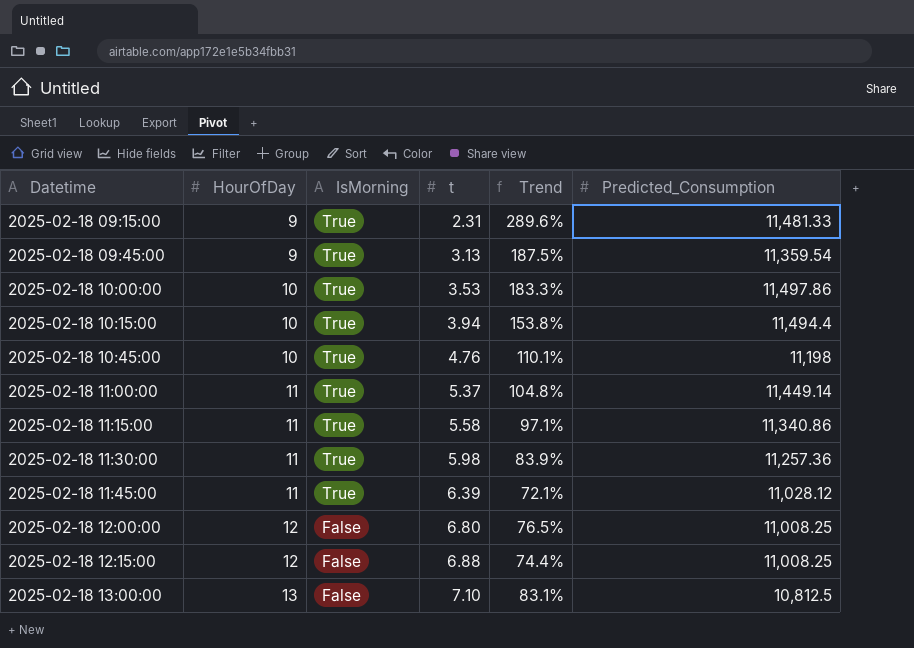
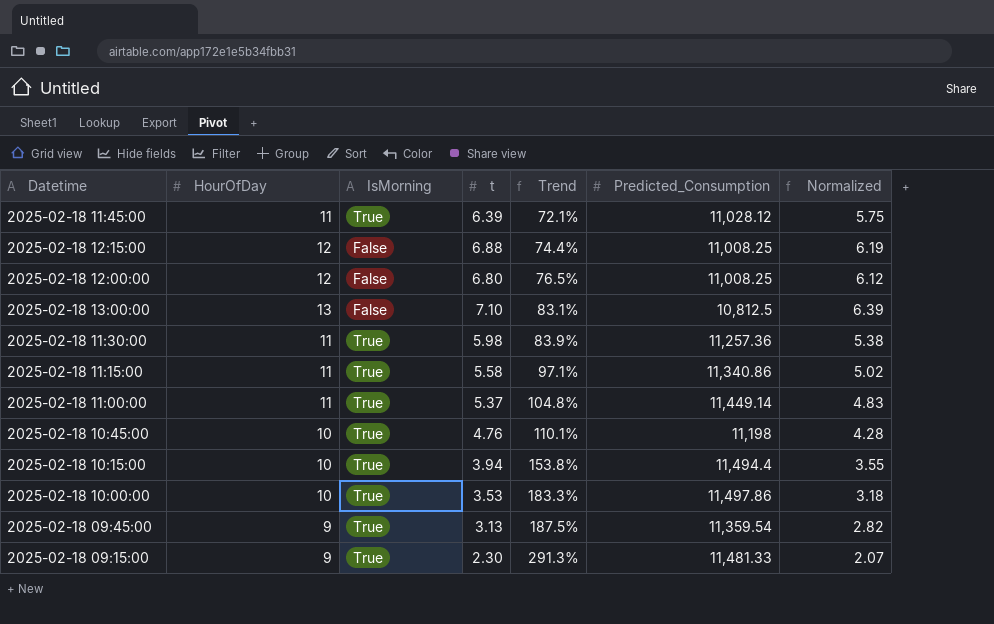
row order: Datetime ascending -> Trend ascending
column Normalized | formula: none -> [t] * 0.9
2025-02-18 09:15:00 | t: 2.31 -> 2.30
2025-02-18 09:15:00 | Trend: 289.6% -> 291.3%

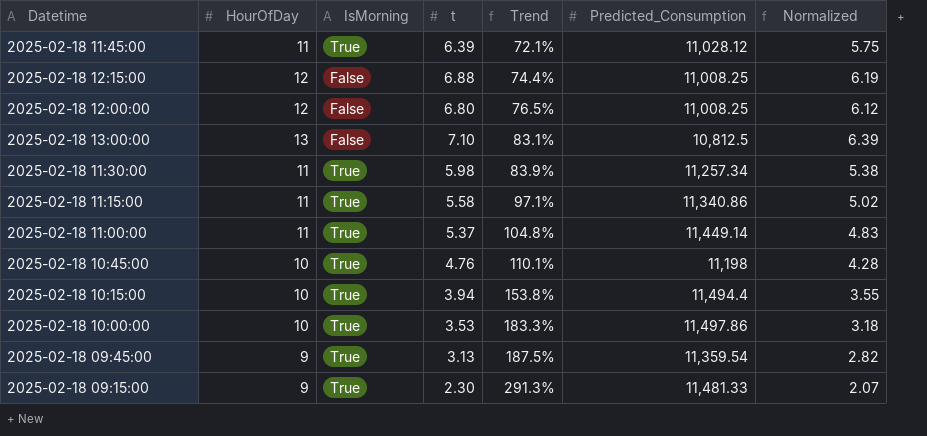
2025-02-18 11:30:00 | Predicted_Consumption: 11,257.36 -> 11,257.34

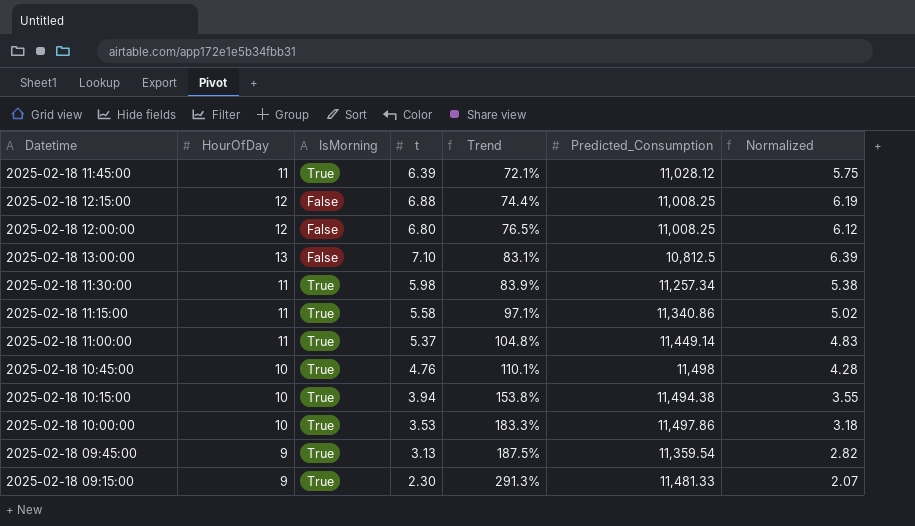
2025-02-18 10:45:00 | Predicted_Consumption: 11,198 -> 11,498
2025-02-18 10:15:00 | Predicted_Consumption: 11,494.4 -> 11,494.38

